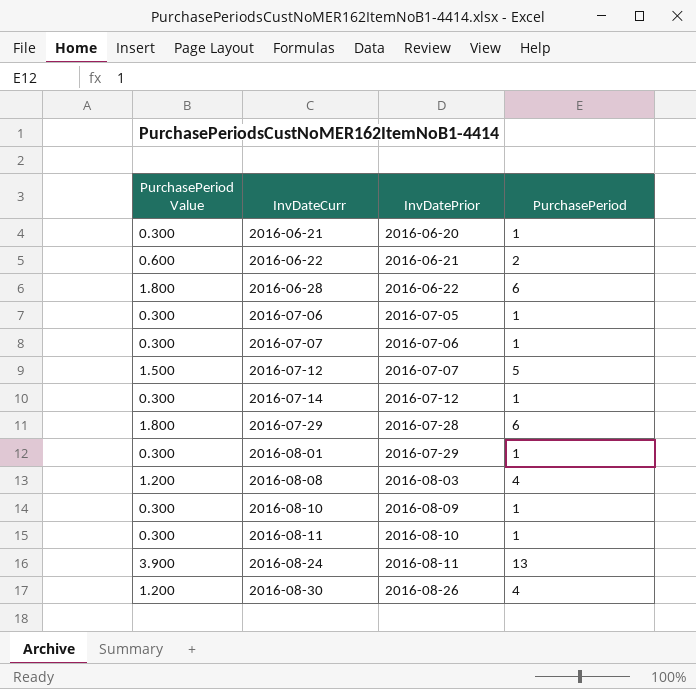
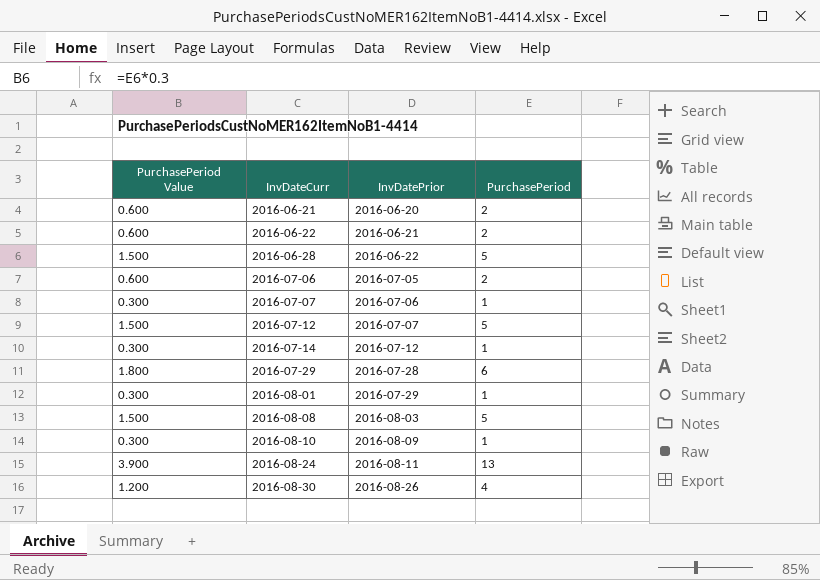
row 2016-08-11: 0.300 | 2016-08-10 | 1 -> none
2016-06-21 | PurchasePeriod Value: 0.300 -> 0.600
2016-06-21 | PurchasePeriod: 1 -> 2
2016-06-28 | PurchasePeriod Value: 1.800 -> 1.500
2016-06-28 | PurchasePeriod: 6 -> 5
2016-07-06 | PurchasePeriod Value: 0.300 -> 0.600
2016-07-06 | PurchasePeriod: 1 -> 2
2016-08-08 | PurchasePeriod Value: 1.200 -> 1.500
2016-08-08 | PurchasePeriod: 4 -> 5

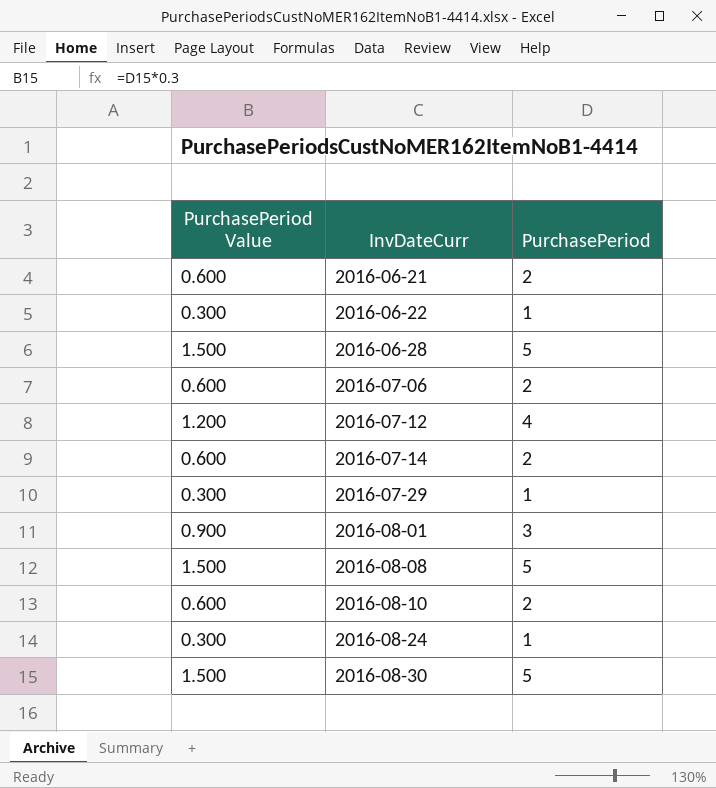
column InvDatePrior | position: 3 -> none
row 2016-07-07: 0.300 | 2016-07-06 | 1 -> none
2016-06-22 | PurchasePeriod Value: 0.600 -> 0.300
2016-06-22 | PurchasePeriod: 2 -> 1
2016-07-12 | PurchasePeriod Value: 1.500 -> 1.200
2016-07-12 | PurchasePeriod: 5 -> 4
2016-07-14 | PurchasePeriod Value: 0.300 -> 0.600
2016-07-14 | PurchasePeriod: 1 -> 2
2016-07-29 | PurchasePeriod Value: 1.800 -> 0.300
2016-07-29 | PurchasePeriod: 6 -> 1
2016-08-01 | PurchasePeriod Value: 0.300 -> 0.900
2016-08-01 | PurchasePeriod: 1 -> 3
2016-08-10 | PurchasePeriod Value: 0.300 -> 0.600
2016-08-10 | PurchasePeriod: 1 -> 2
2016-08-24 | PurchasePeriod Value: 3.900 -> 0.300
2016-08-24 | PurchasePeriod: 13 -> 1
2016-08-30 | PurchasePeriod Value: 1.200 -> 1.500
2016-08-30 | PurchasePeriod: 4 -> 5

